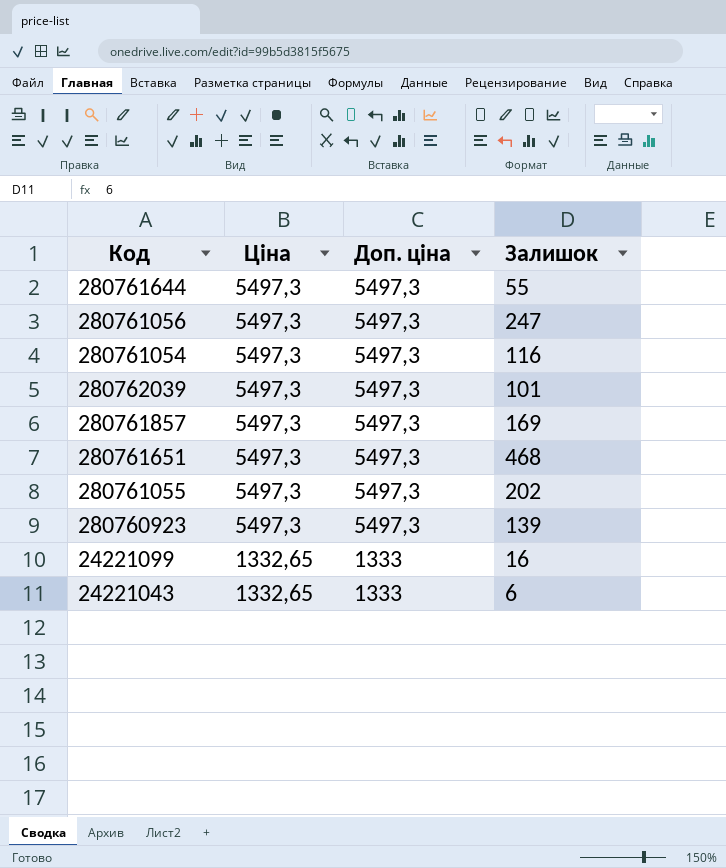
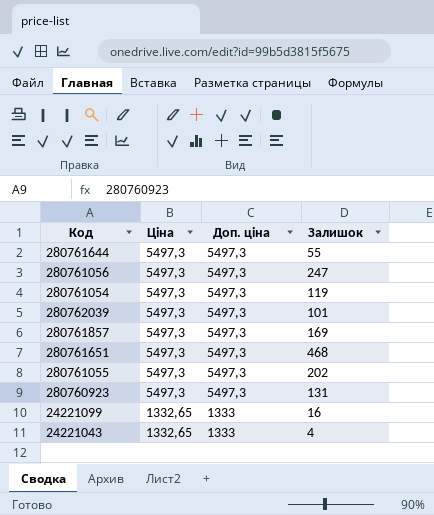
280761054 | Залишок: 116 -> 119
280760923 | Залишок: 139 -> 131
24221043 | Залишок: 6 -> 4

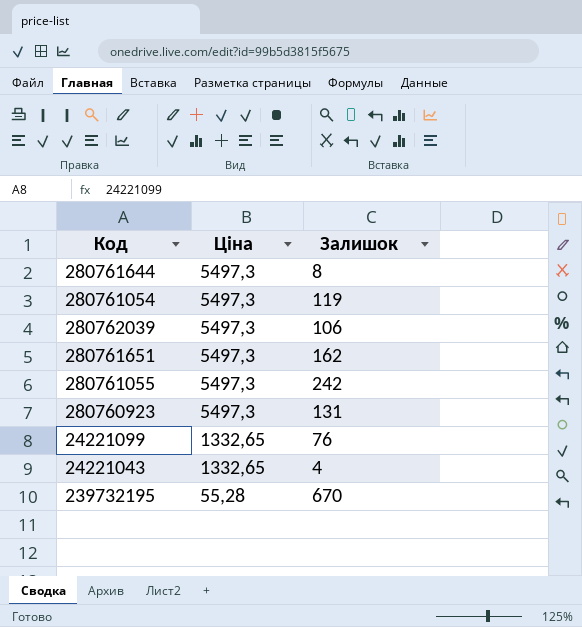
column Доп. ціна | position: 3 -> none
row 280761056: 5497,3 | 5497,3 | 247 -> none
row 280761857: 5497,3 | 5497,3 | 169 -> none
280761644 | Залишок: 55 -> 8
280762039 | Залишок: 101 -> 106
280761651 | Залишок: 468 -> 162
280761055 | Залишок: 202 -> 242
24221099 | Залишок: 16 -> 76
row 239732195: none -> 55,28 | 670

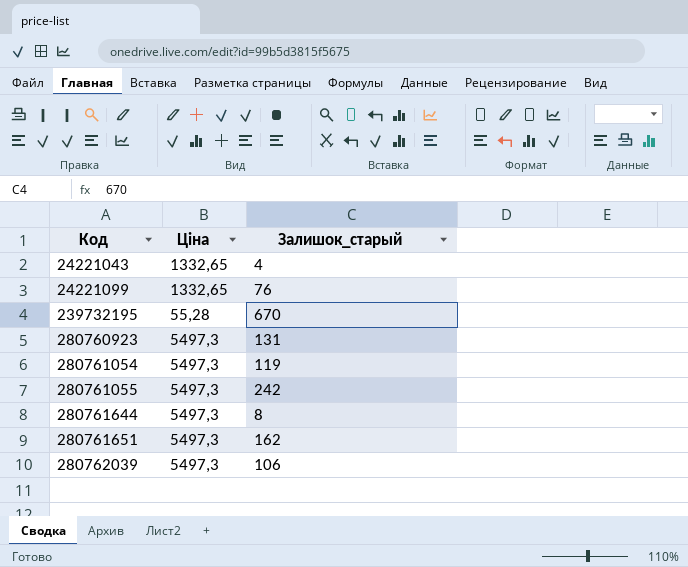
row order: Ціна descending -> Код ascending
column name: Залишок -> Залишок_старый

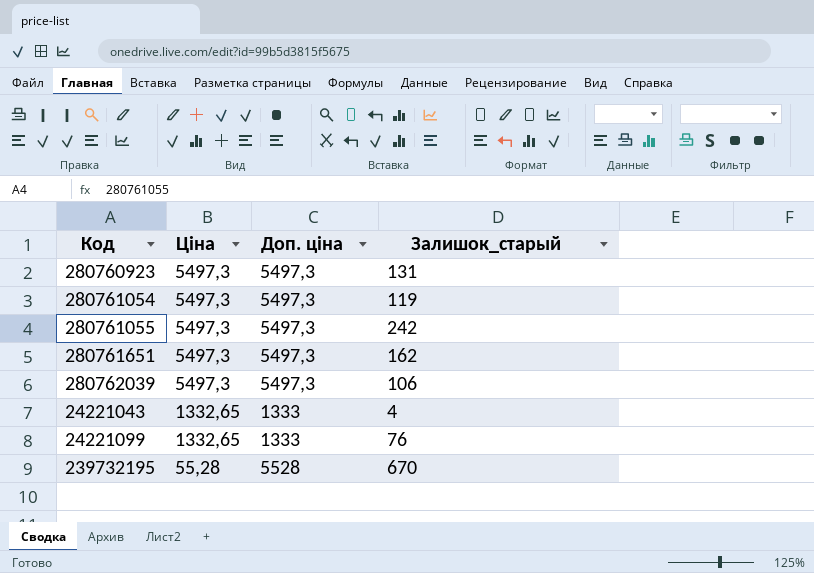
row order: Код ascending -> Ціна descending
column Доп. ціна | position: none -> 3
row 280761644: 5497,3 | 8 -> none

